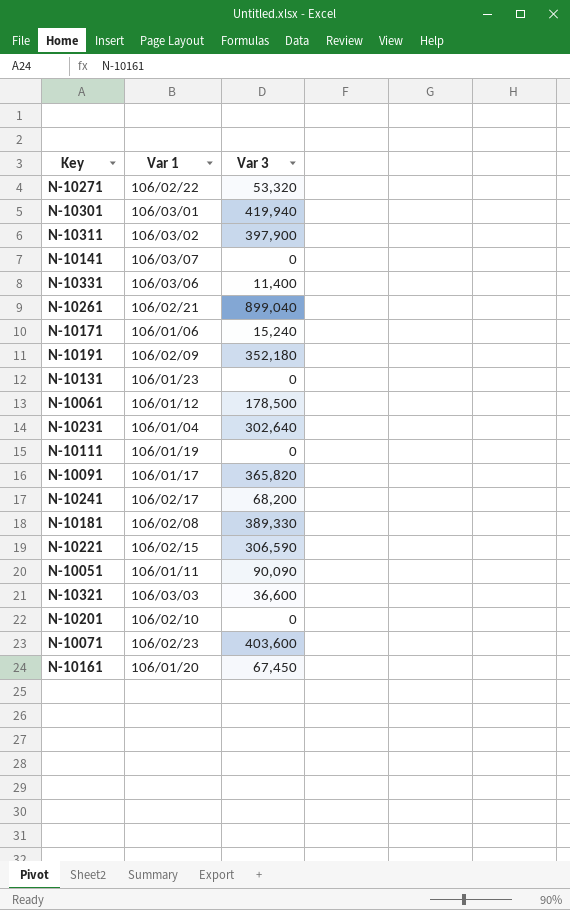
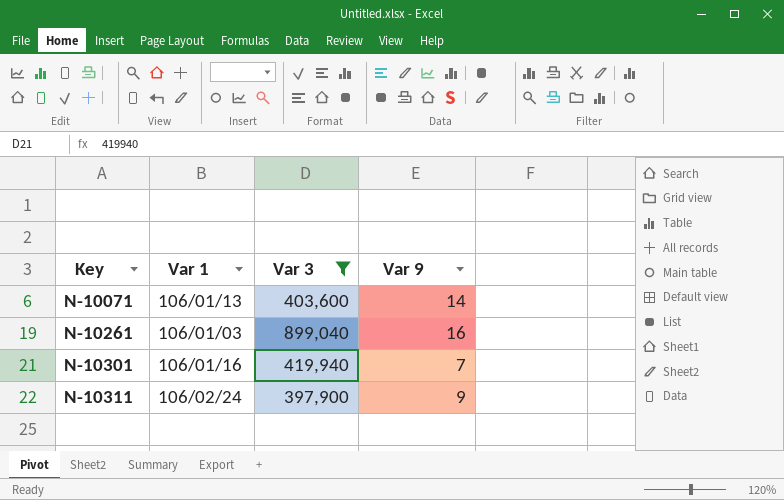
filter: none -> Var 3 >= 397,900
row order: none -> Key ascending
column Var 9 | position: none -> 4
N-10071 | Var 1: 106/02/23 -> 106/01/13
N-10261 | Var 1: 106/02/21 -> 106/01/03
N-10301 | Var 1: 106/03/01 -> 106/01/16
N-10311 | Var 1: 106/03/02 -> 106/02/24

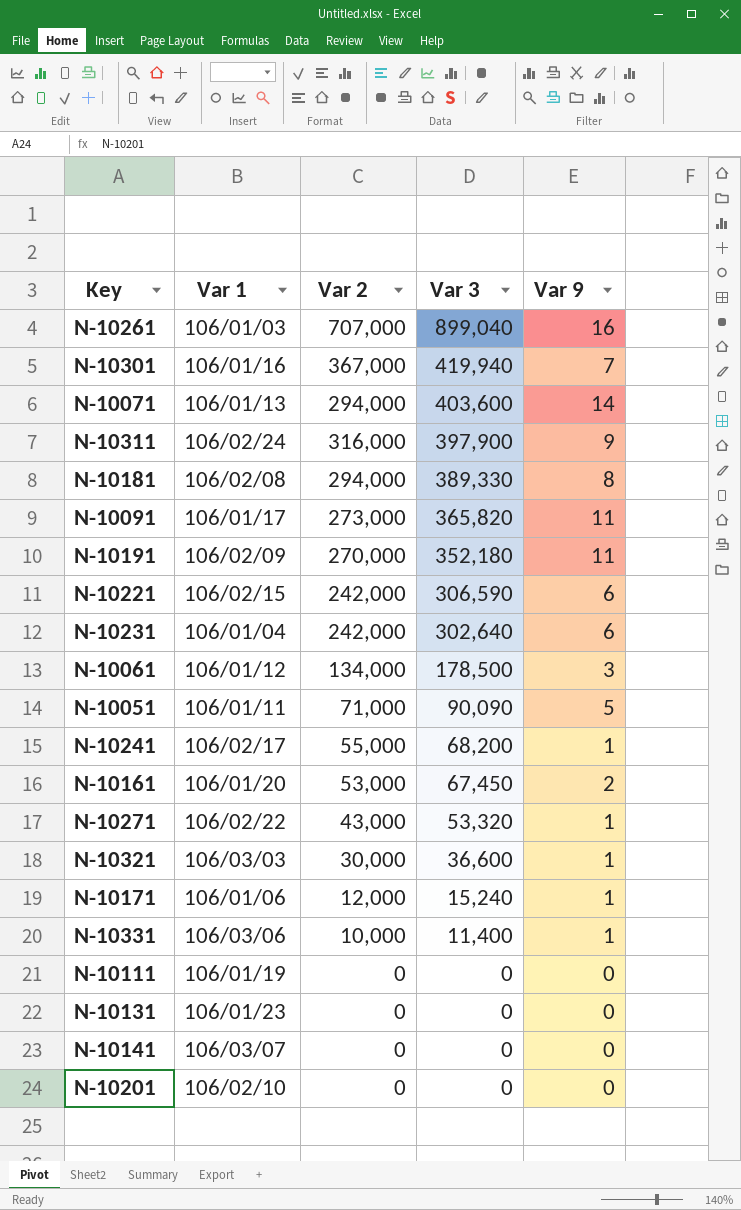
filter: Var 3 >= 397,900 -> none
row order: Key ascending -> Var 3 descending
column Var 2 | position: none -> 3

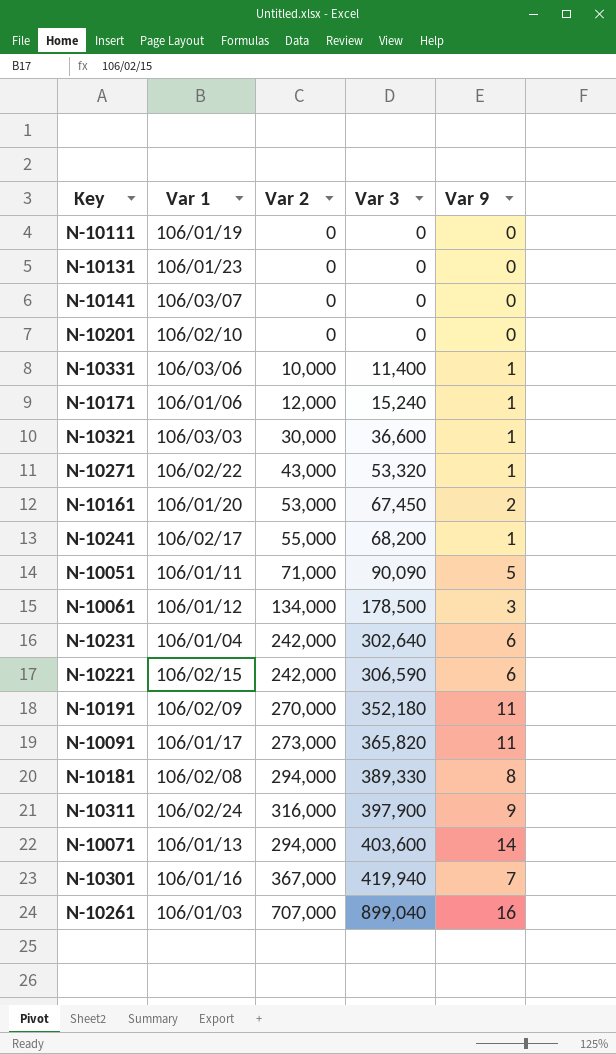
row order: Var 3 descending -> Var 3 ascending

